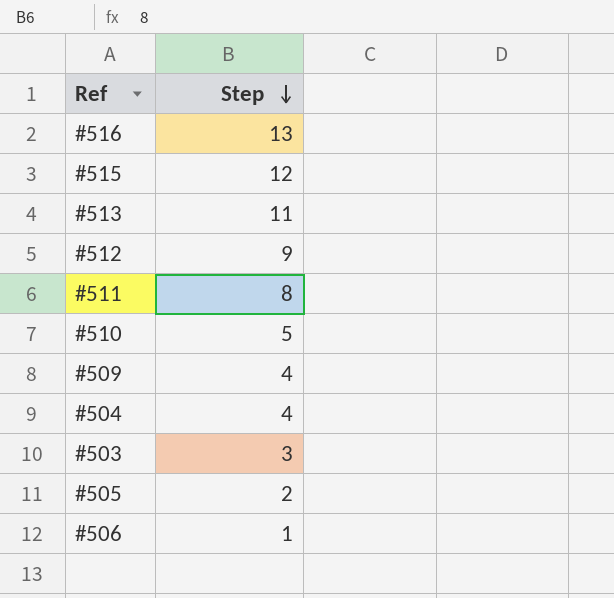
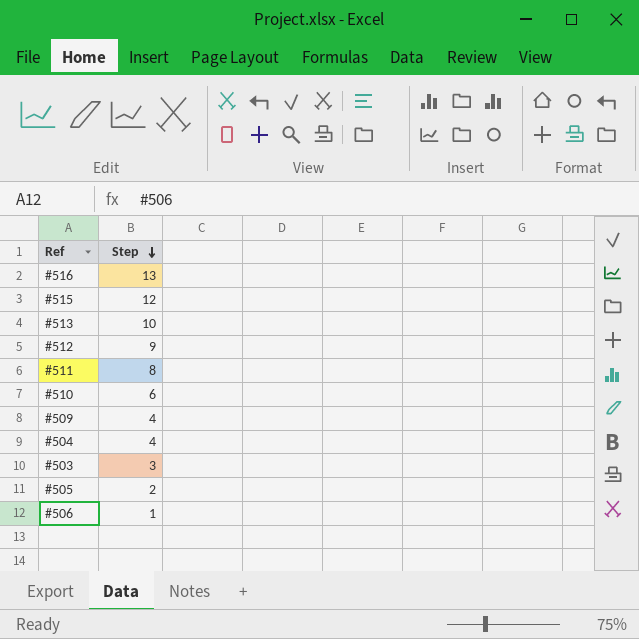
#513 | Step: 11 -> 10
#510 | Step: 5 -> 6

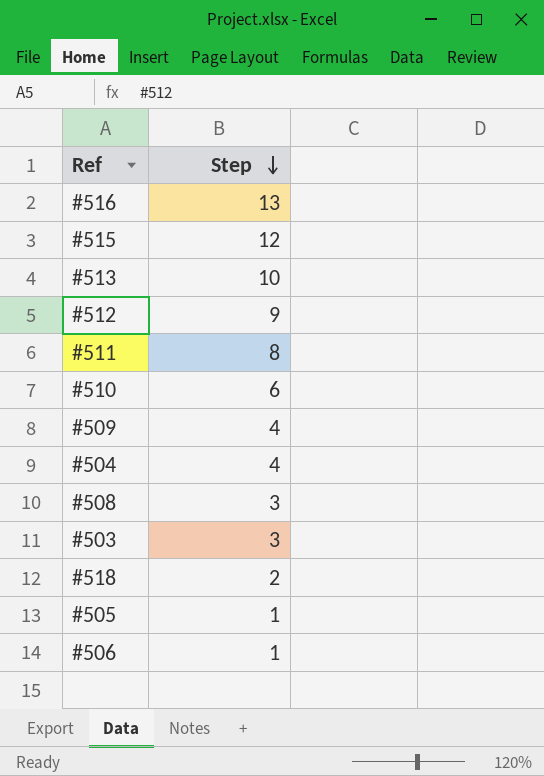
row #508: none -> 3
row #518: none -> 2
#505 | Step: 2 -> 1

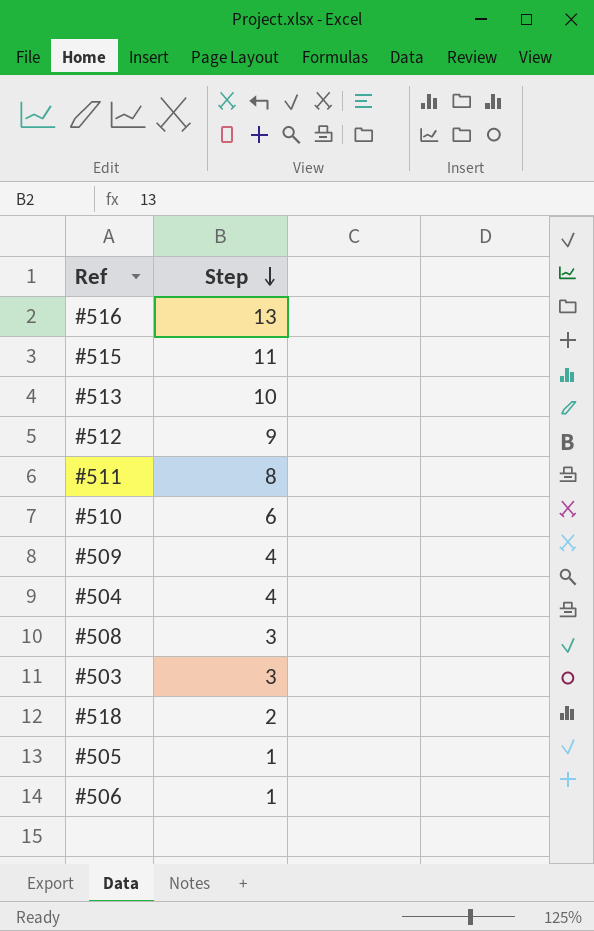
#515 | Step: 12 -> 11

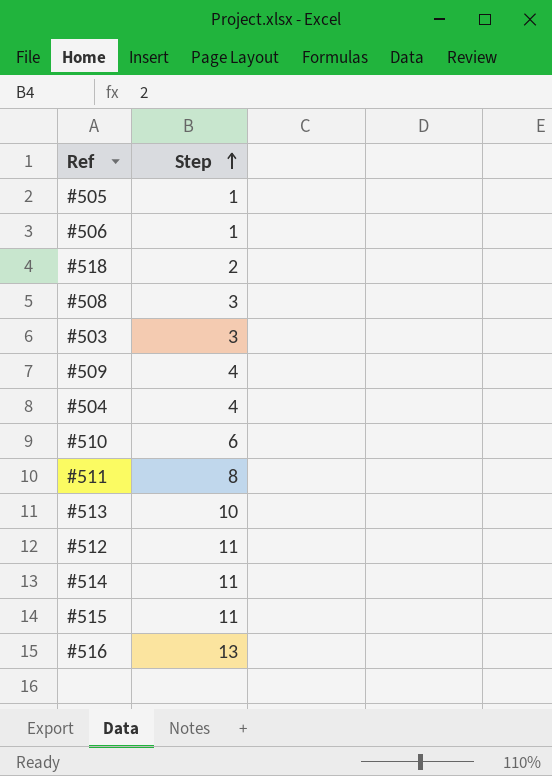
row order: Step descending -> Step ascending
#512 | Step: 9 -> 11
row #514: none -> 11

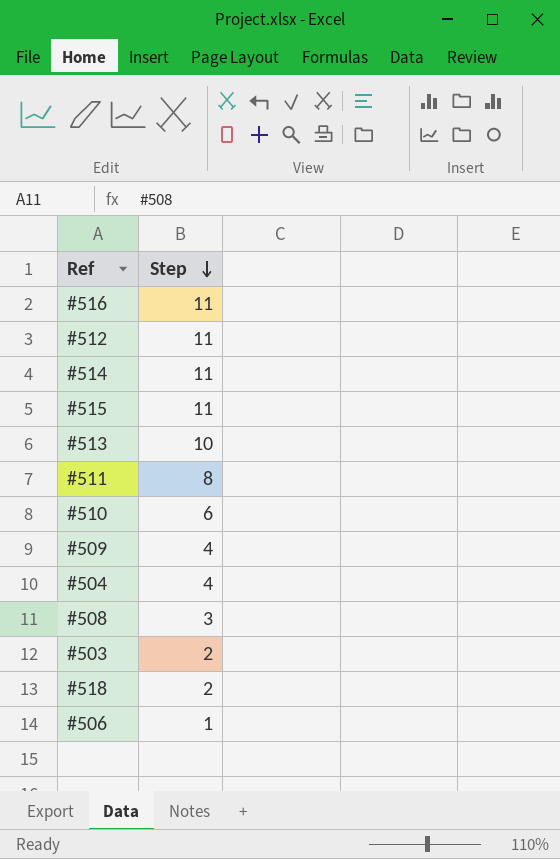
row order: Step ascending -> Step descending
row #505: 1 -> none
#516 | Step: 13 -> 11
#503 | Step: 3 -> 2

